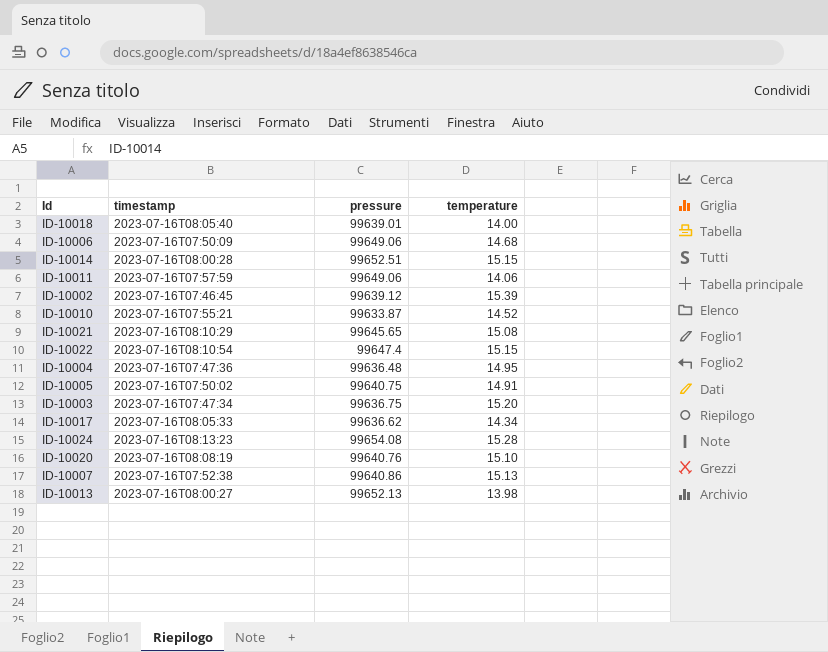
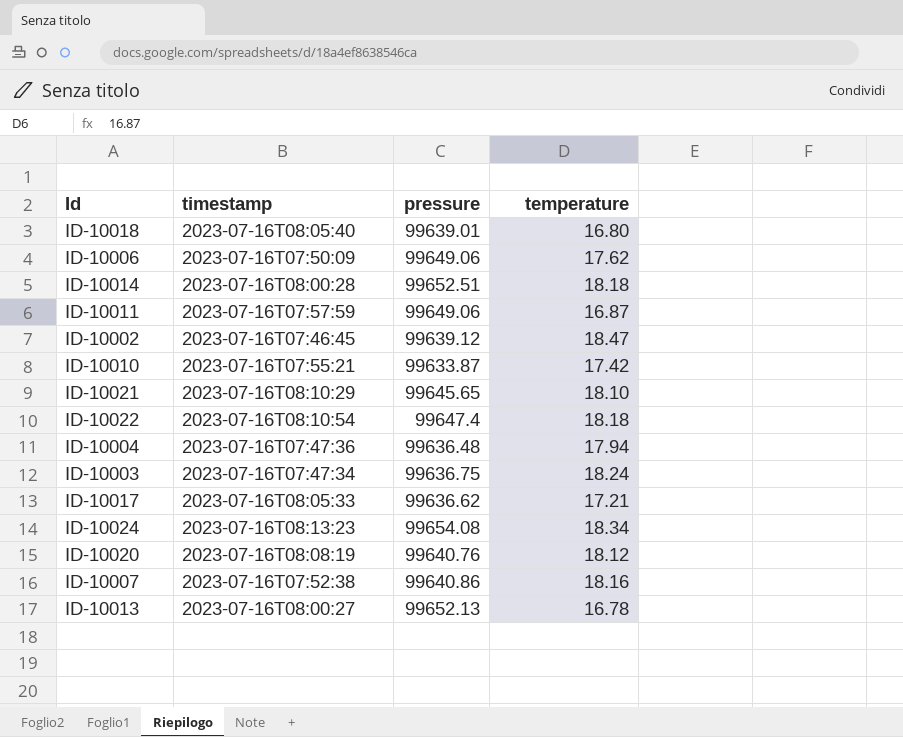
row ID-10005: 2023-07-16T07:50:02 | 99640.75 | 14.91 -> none
ID-10018 | temperature: 14.00 -> 16.80
ID-10006 | temperature: 14.68 -> 17.62
ID-10014 | temperature: 15.15 -> 18.18
ID-10011 | temperature: 14.06 -> 16.87
ID-10002 | temperature: 15.39 -> 18.47
ID-10010 | temperature: 14.52 -> 17.42
ID-10021 | temperature: 15.08 -> 18.10
ID-10022 | temperature: 15.15 -> 18.18
ID-10004 | temperature: 14.95 -> 17.94
ID-10003 | temperature: 15.20 -> 18.24
ID-10017 | temperature: 14.34 -> 17.21
ID-10024 | temperature: 15.28 -> 18.34
ID-10020 | temperature: 15.10 -> 18.12
ID-10007 | temperature: 15.13 -> 18.16
ID-10013 | temperature: 13.98 -> 16.78

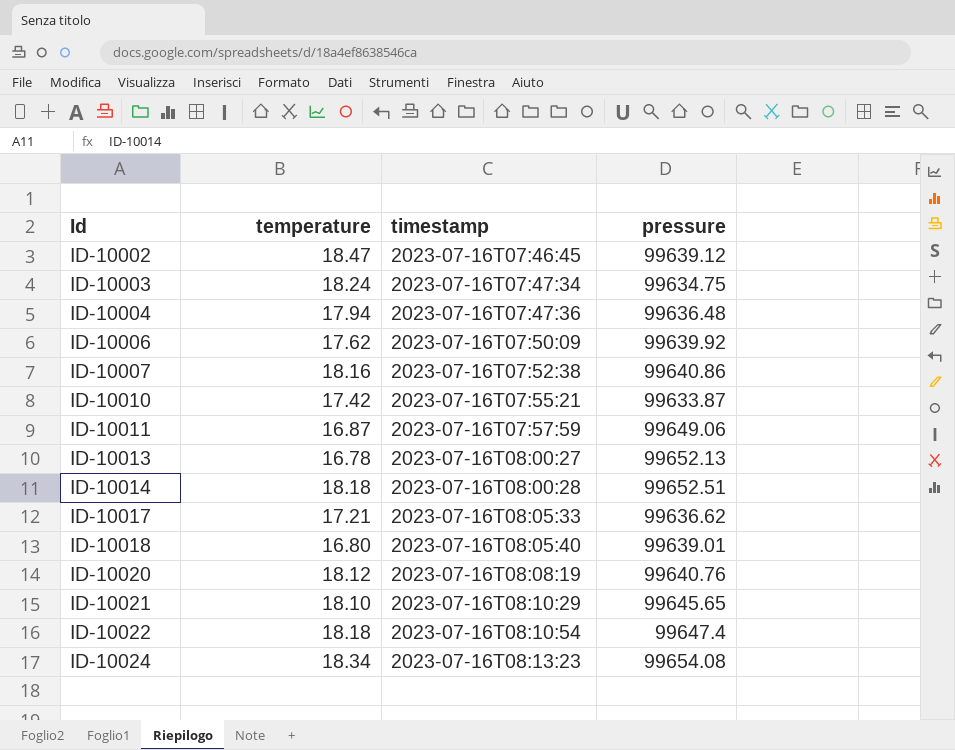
row order: none -> Id ascending
column temperature | position: 4 -> 2
ID-10003 | pressure: 99636.75 -> 99634.75
ID-10006 | pressure: 99649.06 -> 99639.92

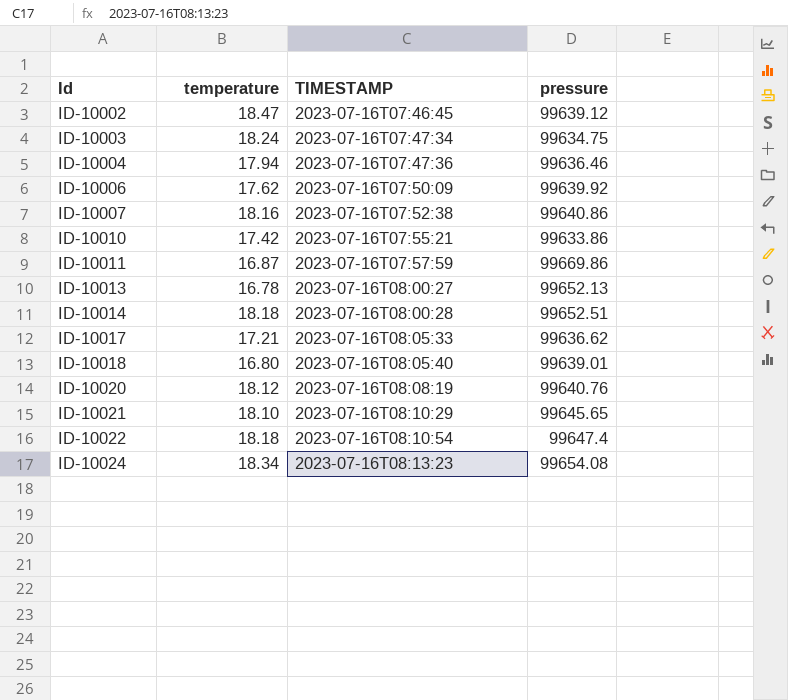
column name: timestamp -> TIMESTAMP
ID-10004 | pressure: 99636.48 -> 99636.46
ID-10010 | pressure: 99633.87 -> 99633.86
ID-10011 | pressure: 99649.06 -> 99669.86

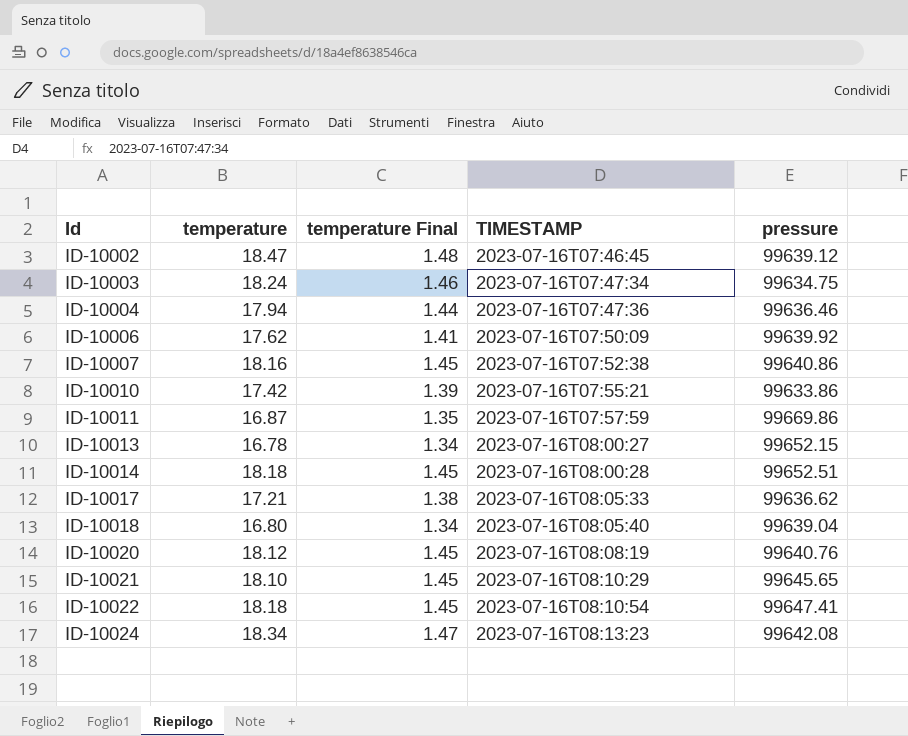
column temperature Final | formula: none -> [temperature] * 0.08
ID-10013 | pressure: 99652.13 -> 99652.15
ID-10018 | pressure: 99639.01 -> 99639.04
ID-10022 | pressure: 99647.4 -> 99647.41
ID-10024 | pressure: 99654.08 -> 99642.08

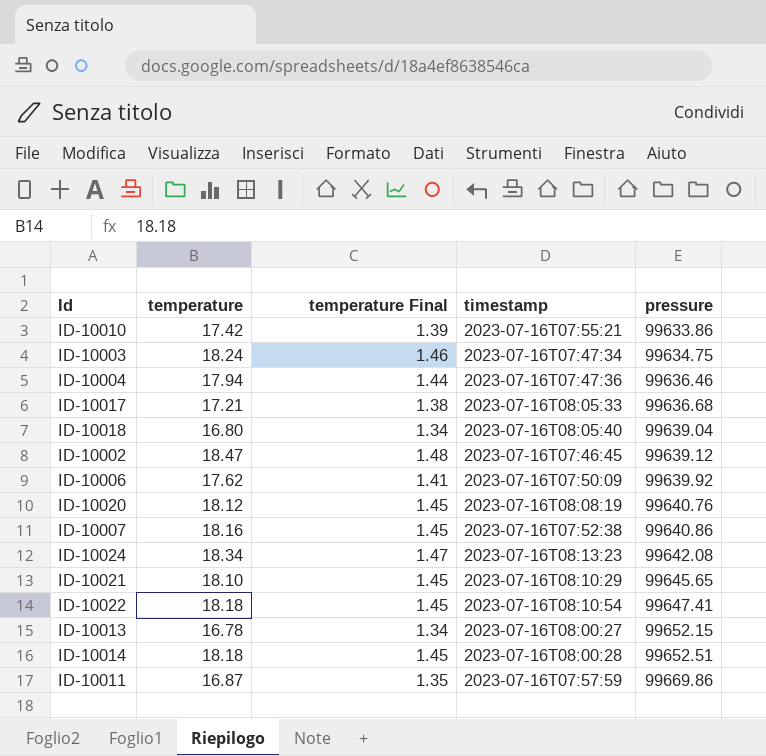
row order: Id ascending -> pressure ascending
column name: TIMESTAMP -> timestamp
ID-10017 | pressure: 99636.62 -> 99636.68

